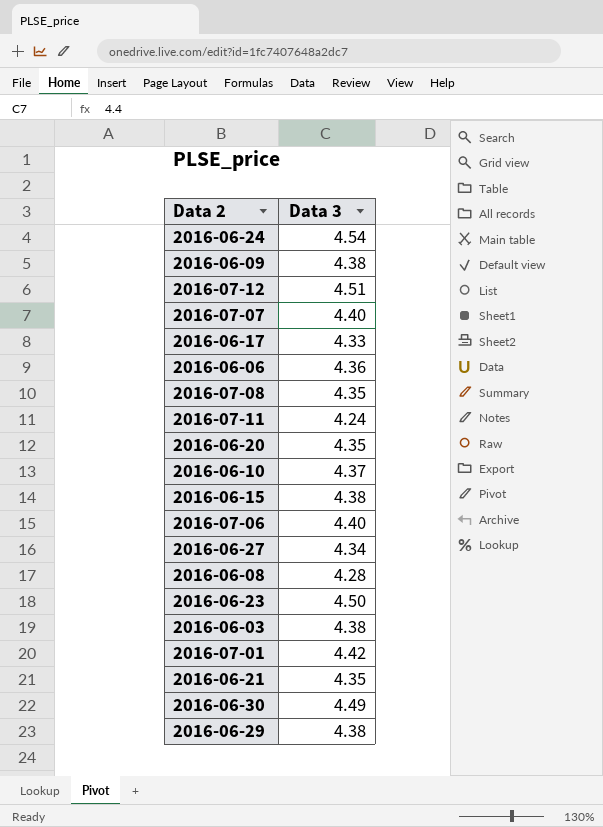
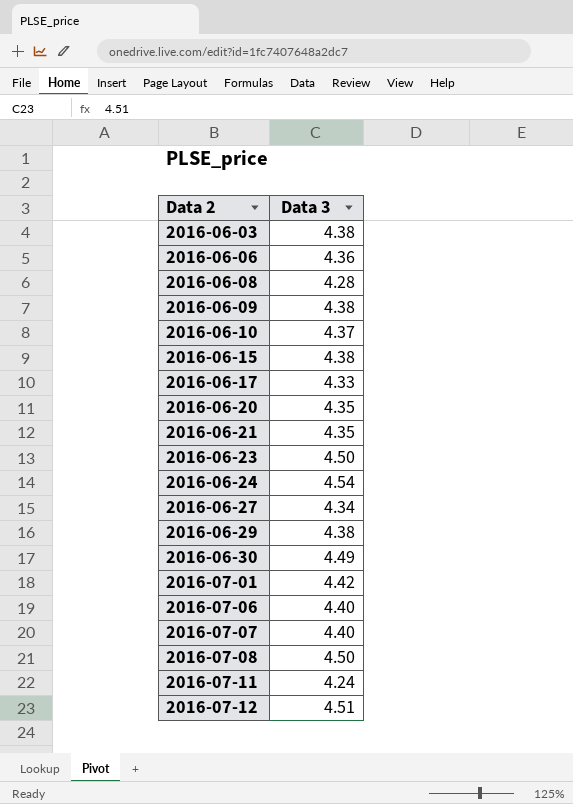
row order: none -> Data 2 ascending
2016-07-08 | Data 3: 4.35 -> 4.50

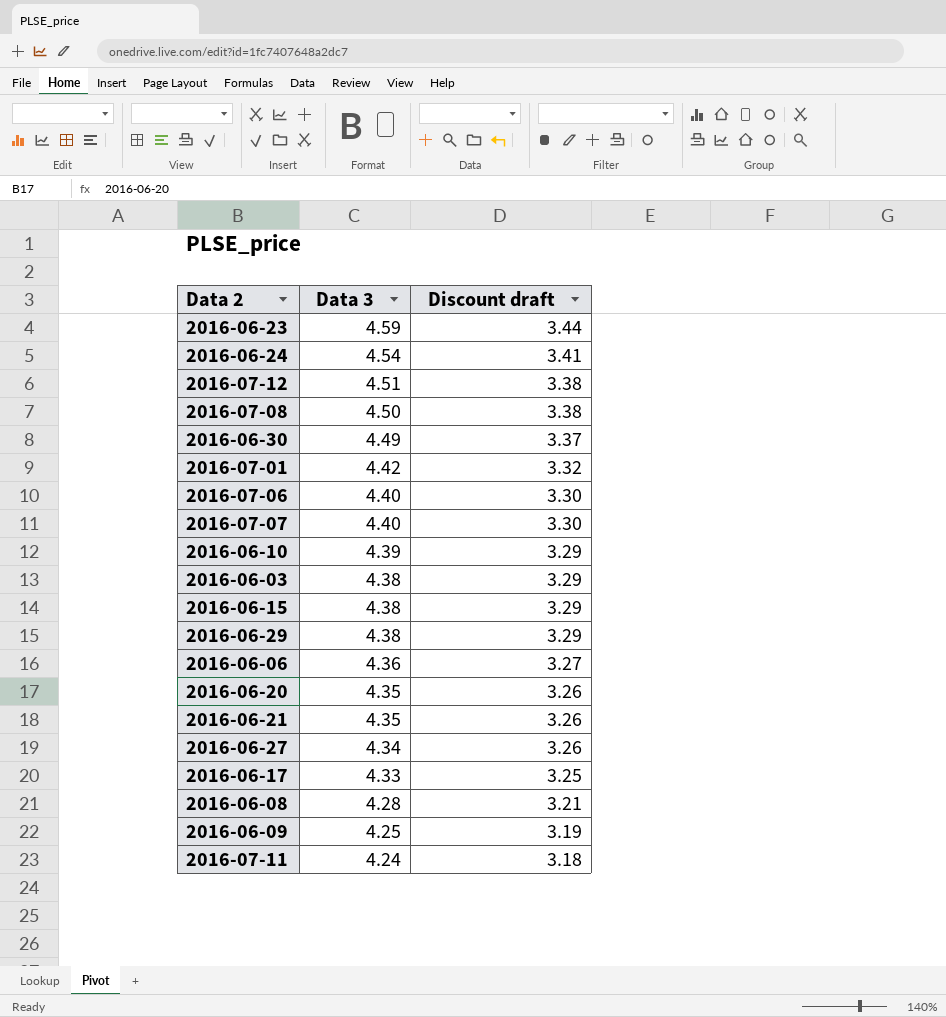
row order: Data 2 ascending -> Data 3 descending
column Discount draft | formula: none -> [Data 3] * 0.75
2016-06-23 | Data 3: 4.50 -> 4.59
2016-06-10 | Data 3: 4.37 -> 4.39
2016-06-09 | Data 3: 4.38 -> 4.25

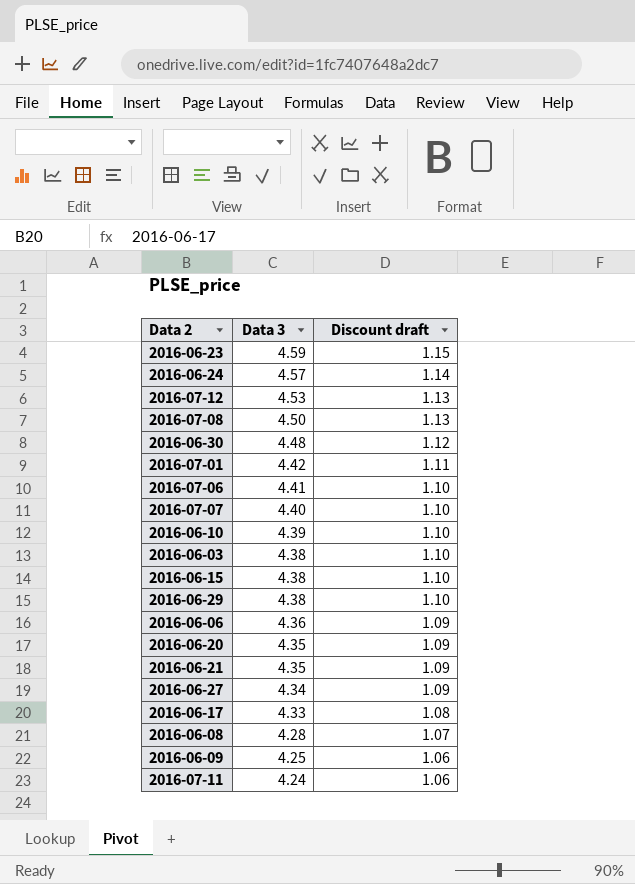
column Discount draft | formula: [Data 3] * 0.75 -> [Data 3] * 0.25
2016-06-24 | Data 3: 4.54 -> 4.57
2016-07-12 | Data 3: 4.51 -> 4.53
2016-06-30 | Data 3: 4.49 -> 4.48
2016-07-06 | Data 3: 4.40 -> 4.41

